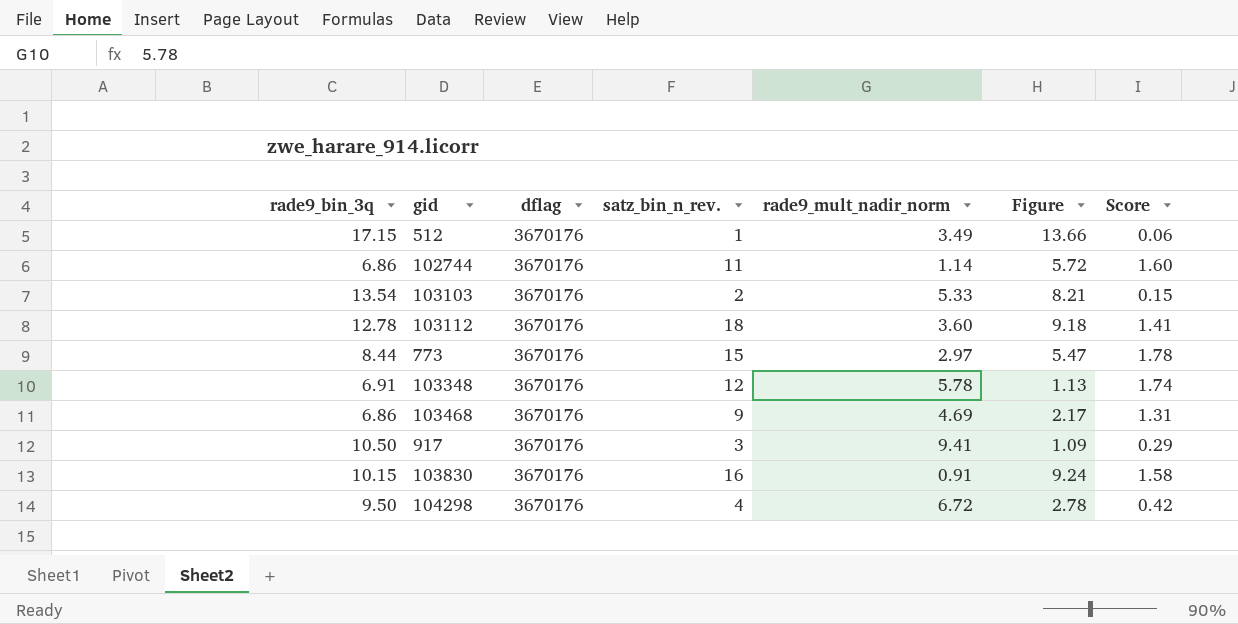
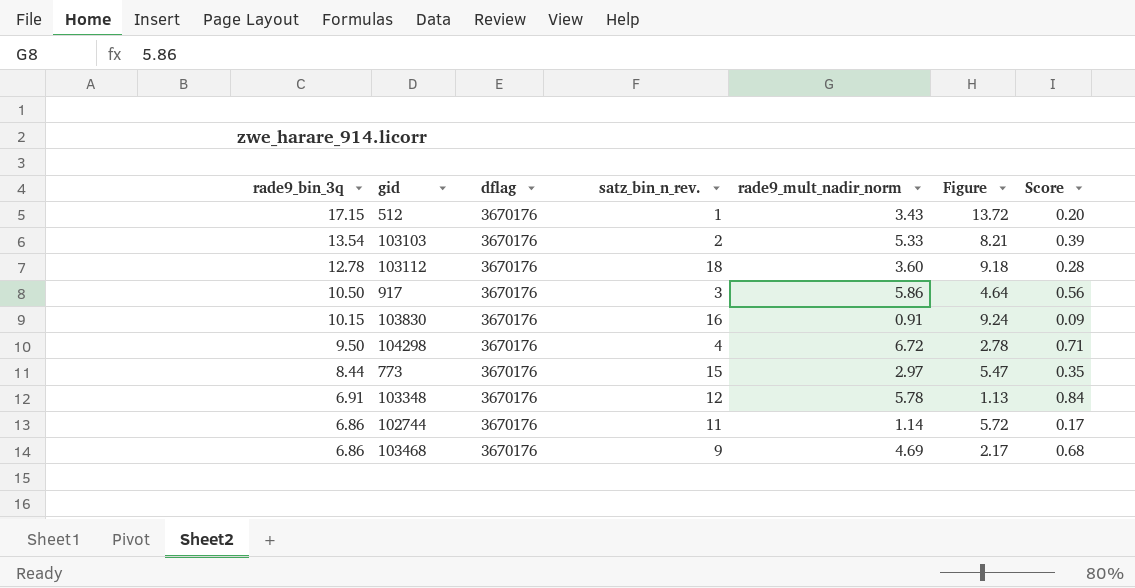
row order: none -> rade9_bin_3q descending
column Score | formula: [satz_bin_n_rev.] / [rade9_bin_3q] -> [rade9_mult_nadir_norm] / [rade9_bin_3q]
512 | rade9_mult_nadir_norm: 3.49 -> 3.43
512 | Figure: 13.66 -> 13.72
917 | rade9_mult_nadir_norm: 9.41 -> 5.86
917 | Figure: 1.09 -> 4.64

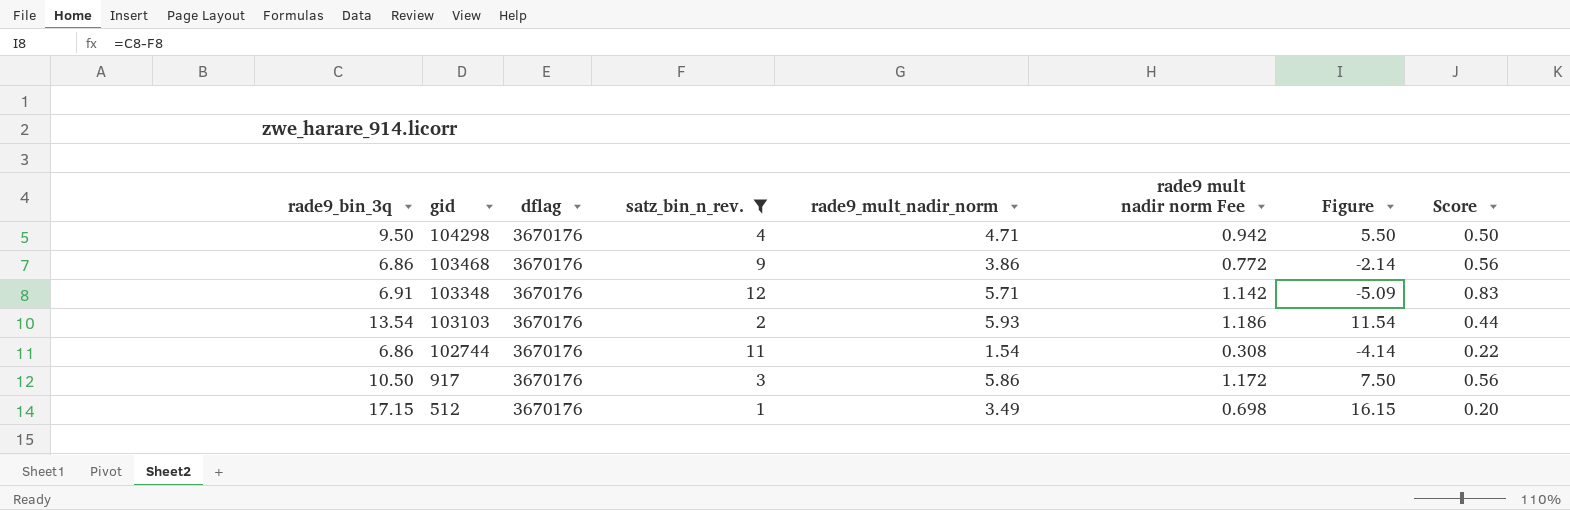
filter: none -> satz_bin_n_rev. <= 12
row order: rade9_bin_3q descending -> gid descending
column rade9 mult nadir norm Fee | formula: none -> [rade9_mult_nadir_norm] * 0.2
column Figure | formula: [rade9_bin_3q] - [rade9_mult_nadir_norm] -> [rade9_bin_3q] - [satz_bin_n_rev.]
104298 | rade9_mult_nadir_norm: 6.72 -> 4.71
104298 | Score: 0.71 -> 0.50
103468 | rade9_mult_nadir_norm: 4.69 -> 3.86
103468 | Score: 0.68 -> 0.56
103348 | rade9_mult_nadir_norm: 5.78 -> 5.71
103348 | Score: 0.84 -> 0.83
103103 | rade9_mult_nadir_norm: 5.33 -> 5.93
103103 | Score: 0.39 -> 0.44
102744 | rade9_mult_nadir_norm: 1.14 -> 1.54
102744 | Score: 0.17 -> 0.22
512 | rade9_mult_nadir_norm: 3.43 -> 3.49

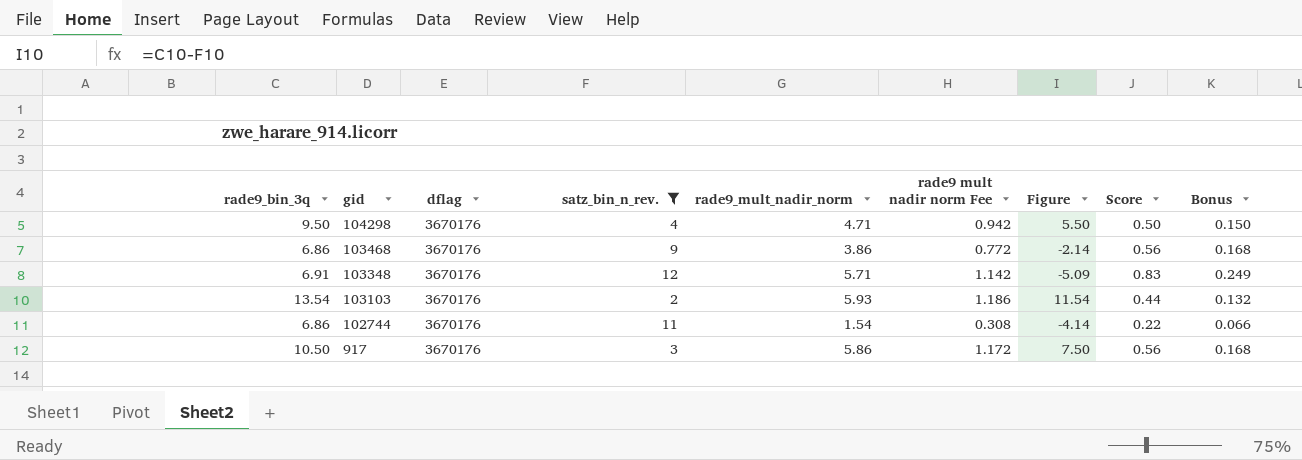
column Bonus | formula: none -> [Score] * 0.3
row 512: 17.15 | 3670176 | 1 | 3.49 | 0.698 | 16.15 | 0.20 -> none

